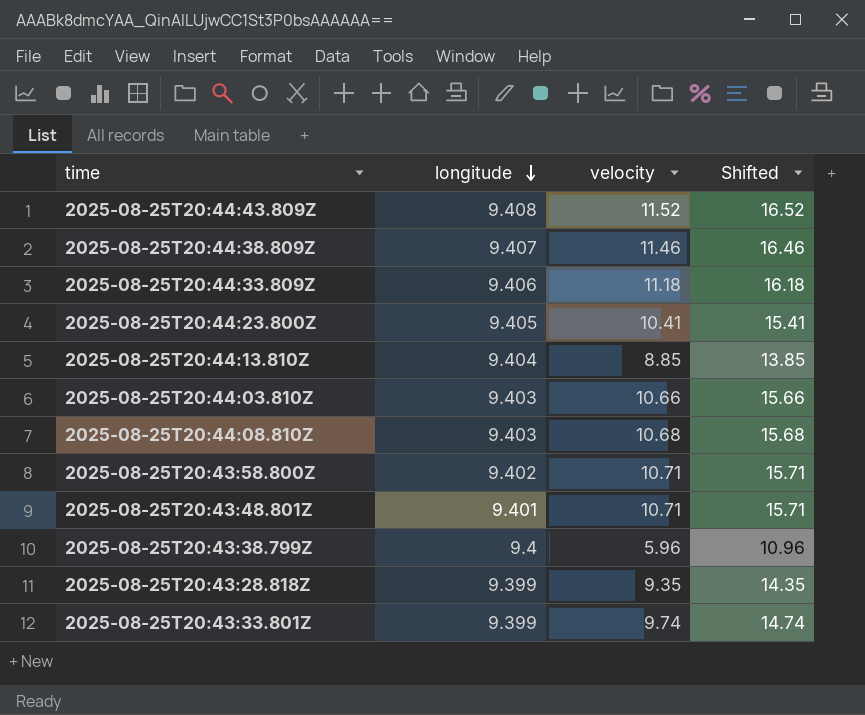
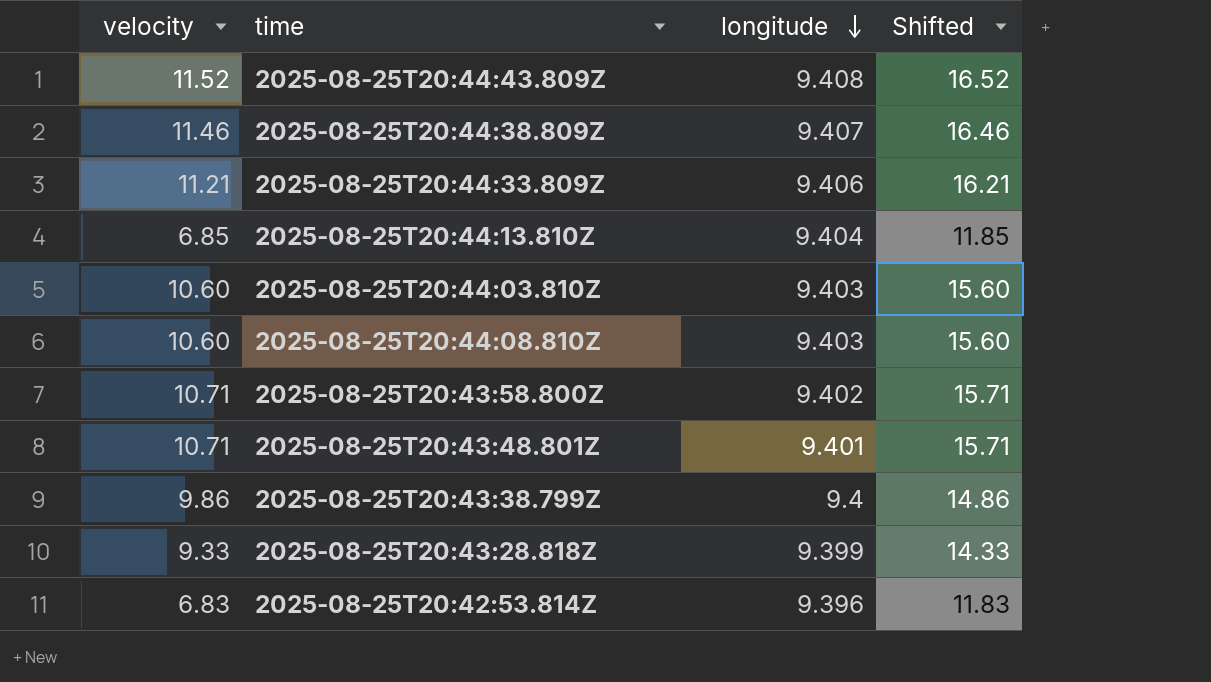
column velocity | position: 3 -> 1
row 2025-08-25T20:44:23.800Z: 9.405 | 10.41 | 15.41 -> none
row 2025-08-25T20:43:33.801Z: 9.399 | 9.74 | 14.74 -> none
2025-08-25T20:44:33.809Z | velocity: 11.18 -> 11.21
2025-08-25T20:44:33.809Z | Shifted: 16.18 -> 16.21
2025-08-25T20:44:13.810Z | velocity: 8.85 -> 6.85
2025-08-25T20:44:13.810Z | Shifted: 13.85 -> 11.85
2025-08-25T20:44:03.810Z | velocity: 10.66 -> 10.60
2025-08-25T20:44:03.810Z | Shifted: 15.66 -> 15.60
2025-08-25T20:44:08.810Z | velocity: 10.68 -> 10.60
2025-08-25T20:44:08.810Z | Shifted: 15.68 -> 15.60
2025-08-25T20:43:38.799Z | velocity: 5.96 -> 9.86
2025-08-25T20:43:38.799Z | Shifted: 10.96 -> 14.86
2025-08-25T20:43:28.818Z | velocity: 9.35 -> 9.33
2025-08-25T20:43:28.818Z | Shifted: 14.35 -> 14.33
row 2025-08-25T20:42:53.814Z: none -> 6.83 | 9.396 | 11.83

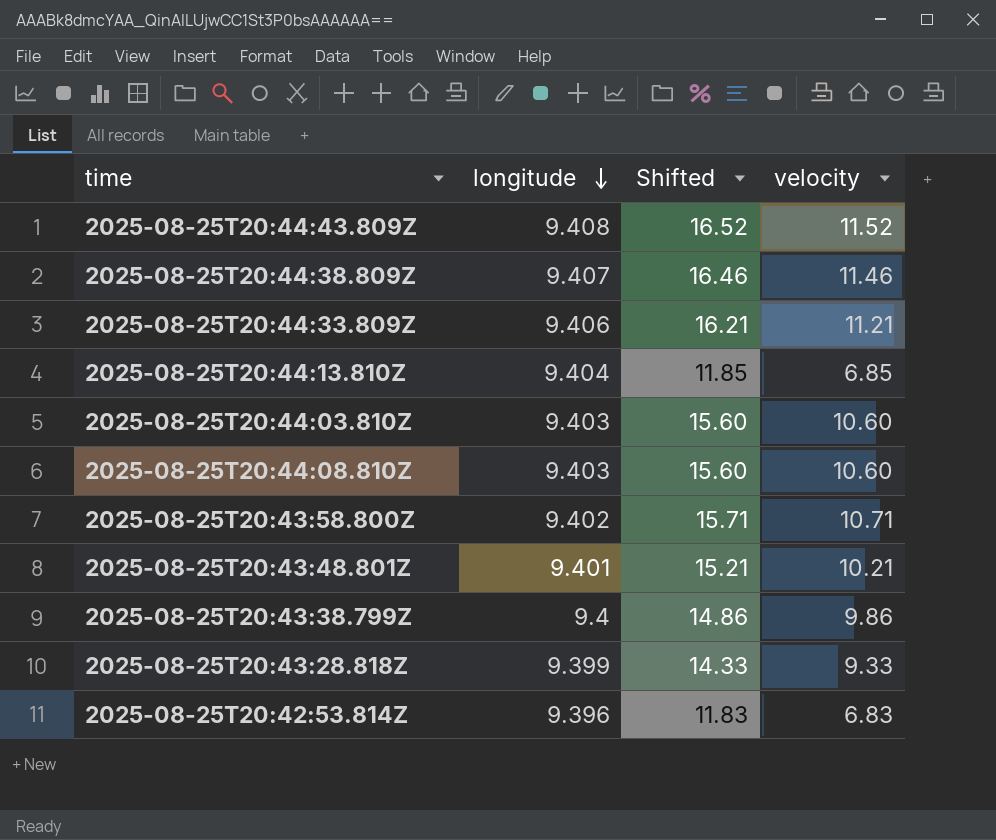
column velocity | position: 1 -> 4
2025-08-25T20:43:48.801Z | Shifted: 15.71 -> 15.21
2025-08-25T20:43:48.801Z | velocity: 10.71 -> 10.21

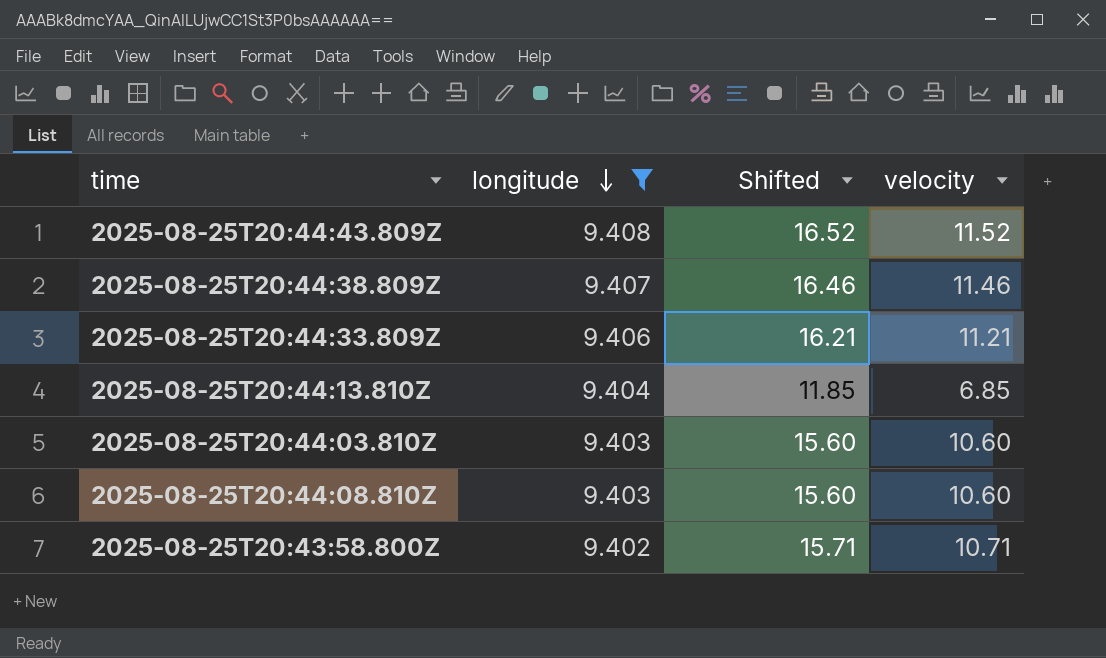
filter: none -> longitude >= 9.402

